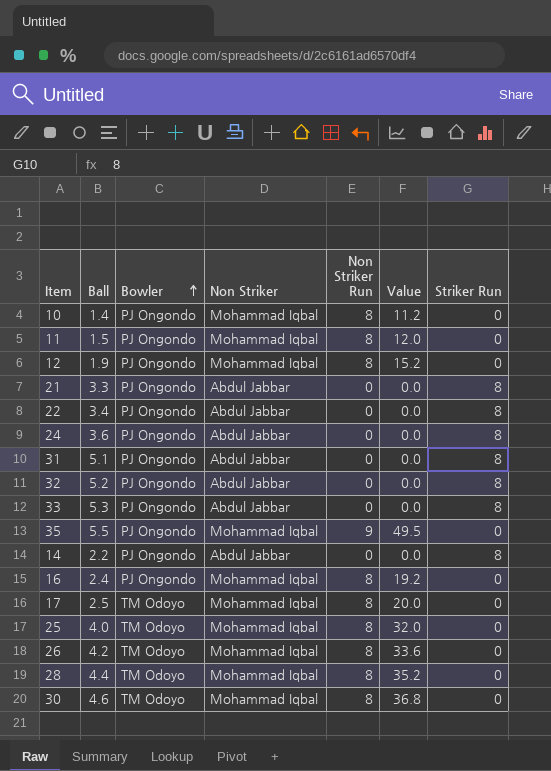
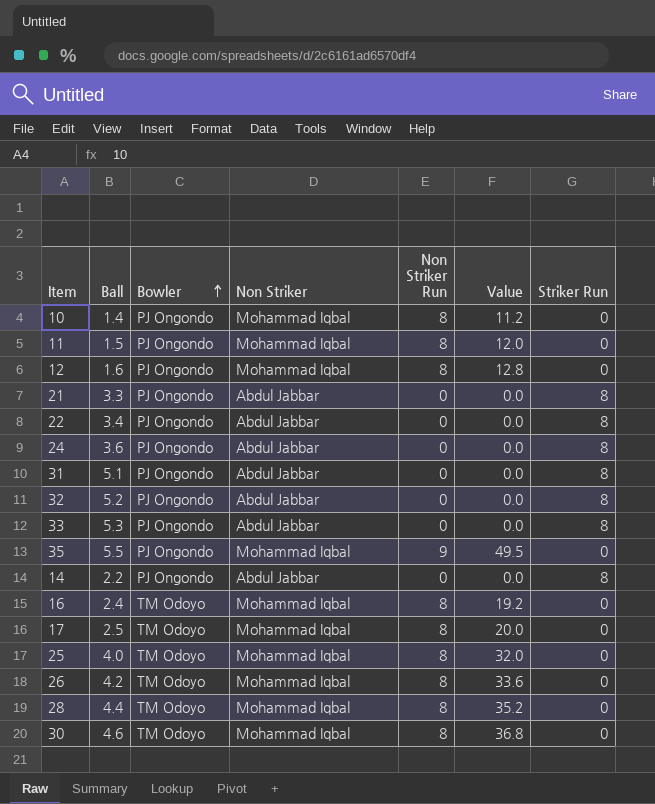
12 | Ball: 1.9 -> 1.6
12 | Value: 15.2 -> 12.8
16 | Bowler: PJ Ongondo -> TM Odoyo

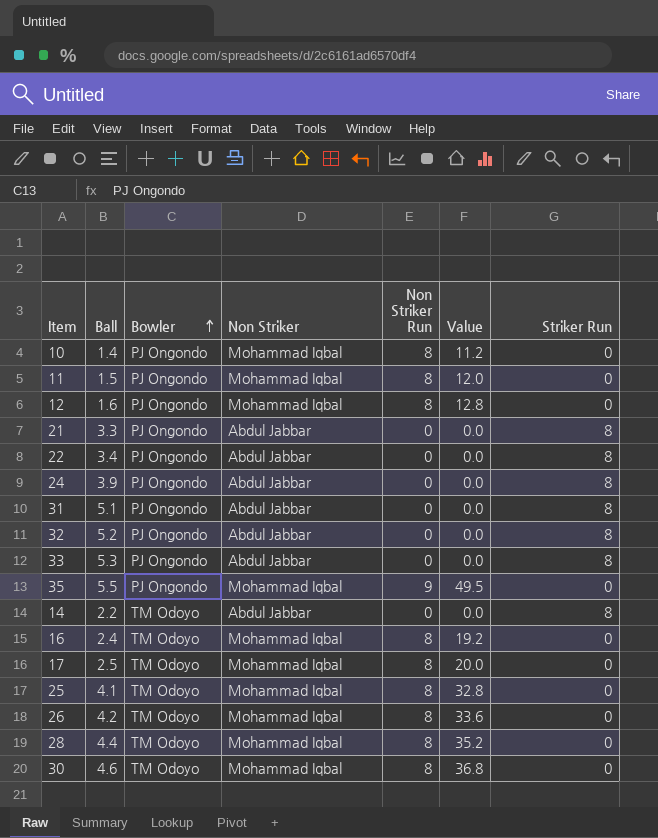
24 | Ball: 3.6 -> 3.9
14 | Bowler: PJ Ongondo -> TM Odoyo
25 | Ball: 4.0 -> 4.1
25 | Value: 32.0 -> 32.8

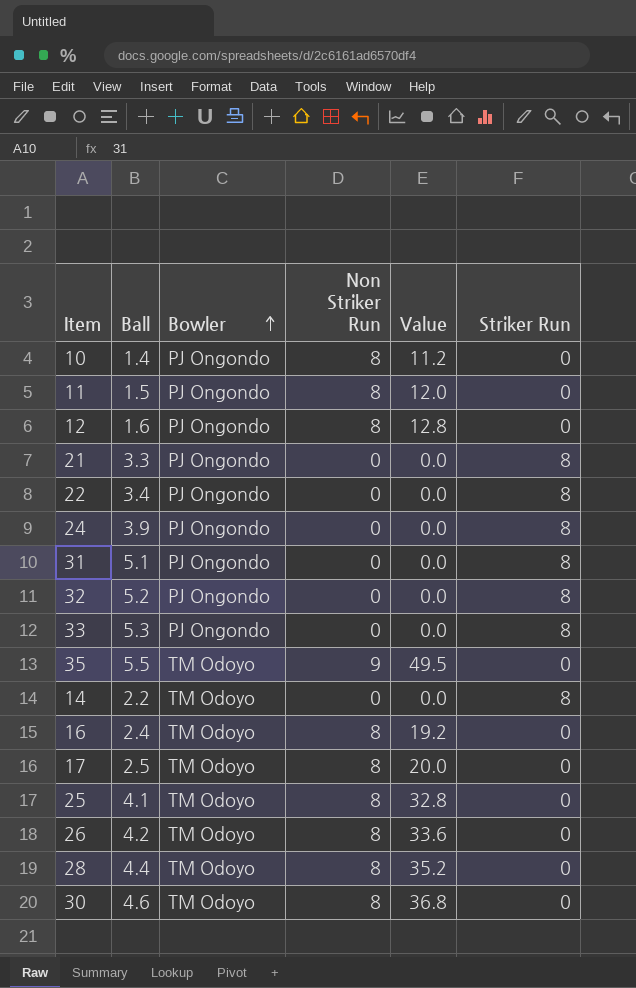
column Non Striker | position: 4 -> none
35 | Bowler: PJ Ongondo -> TM Odoyo

